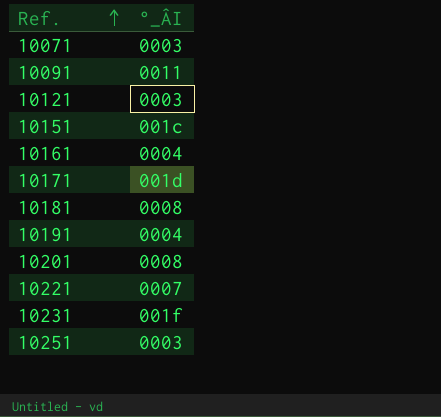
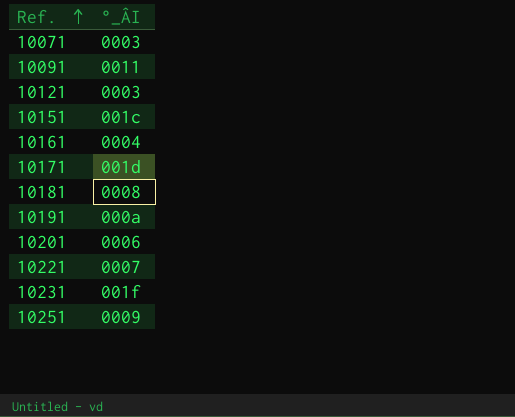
10191 | °_ÂI: 0004 -> 000a
10201 | °_ÂI: 0008 -> 0006
10251 | °_ÂI: 0003 -> 0009

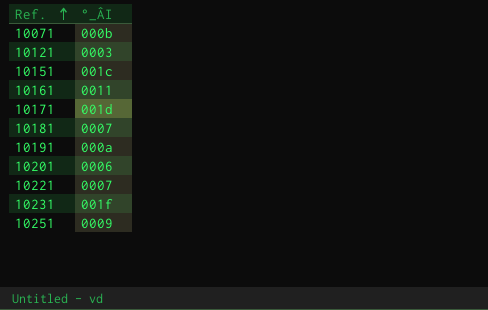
row 10091: 0011 -> none
10071 | °_ÂI: 0003 -> 000b
10161 | °_ÂI: 0004 -> 0011
10181 | °_ÂI: 0008 -> 0007

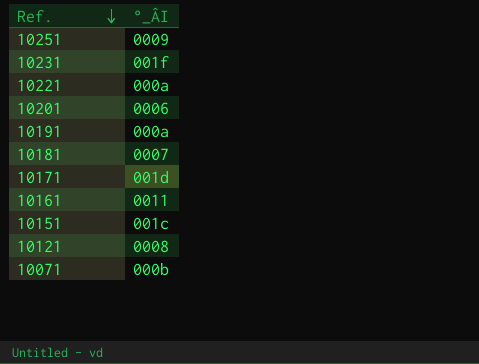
row order: Ref. ascending -> Ref. descending
10221 | °_ÂI: 0007 -> 000a
10121 | °_ÂI: 0003 -> 0008

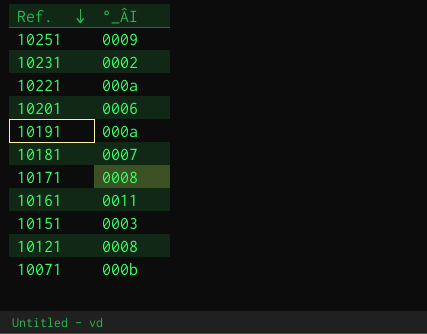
10231 | °_ÂI: 001f -> 0002
10171 | °_ÂI: 001d -> 0008
10151 | °_ÂI: 001c -> 0003

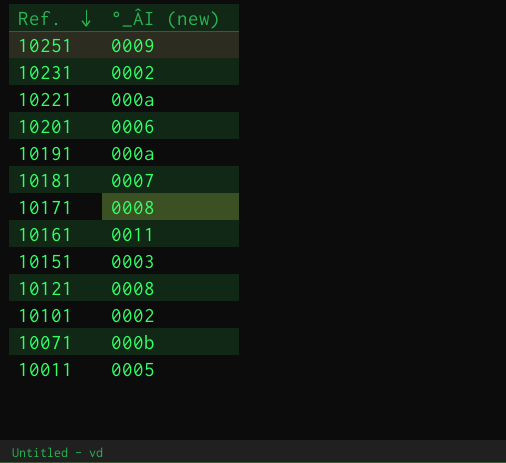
column name: °_ÂI -> °_ÂI (new)
row 10101: none -> 0002
row 10011: none -> 0005

